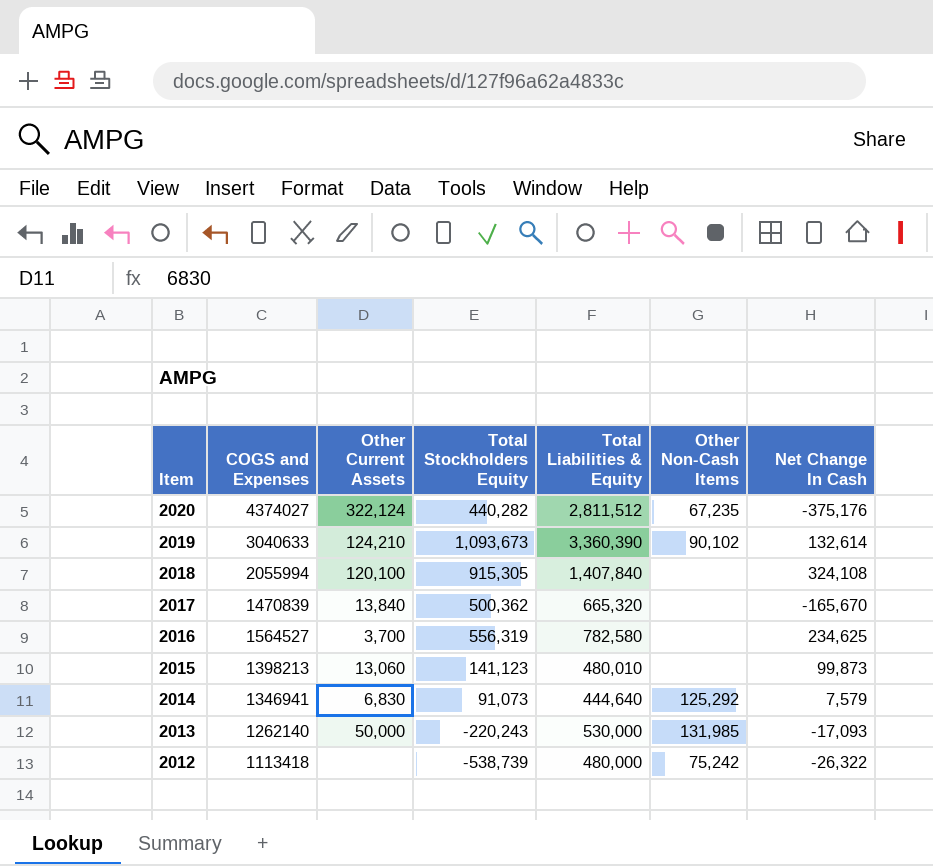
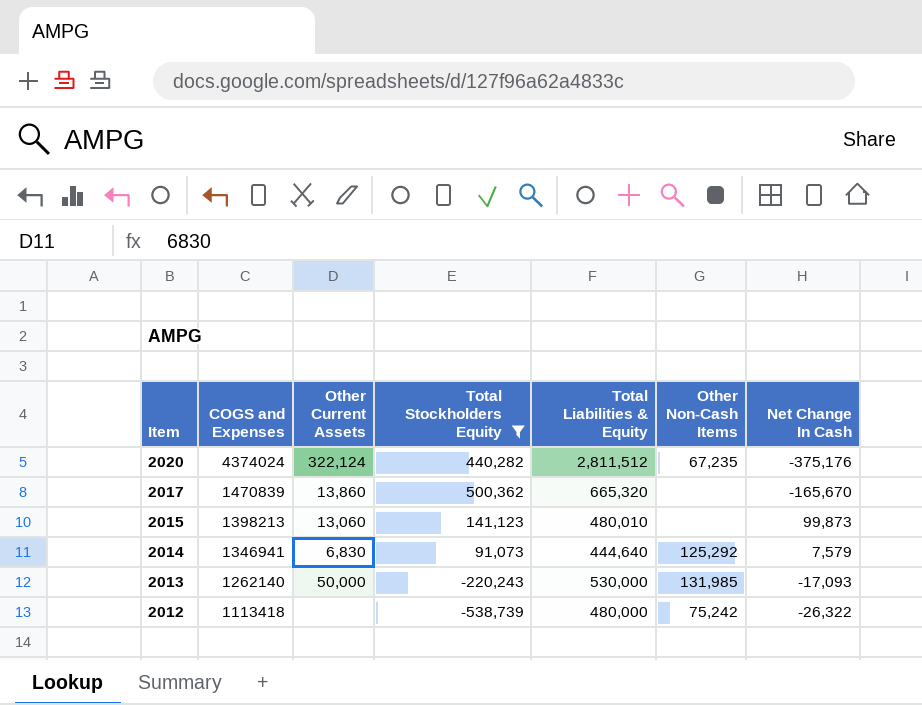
filter: none -> Total Stockholders Equity <= 500,362
2020 | COGS and Expenses: 4374027 -> 4374024
2017 | Other Current Assets: 13,840 -> 13,860

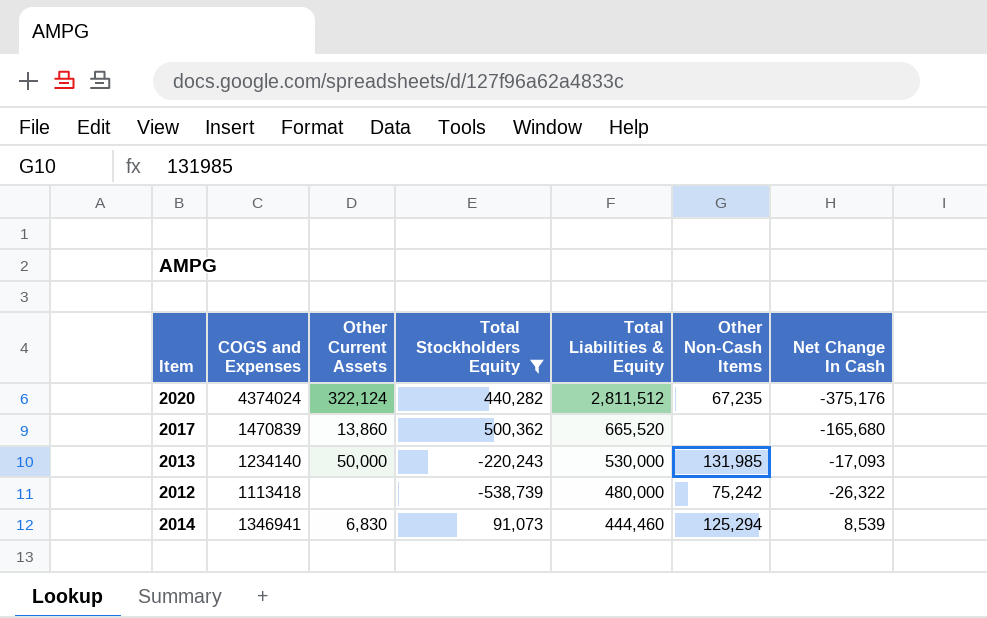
row order: Item descending -> Total Liabilities & Equity descending
row 2015: 1398213 | 13,060 | 141,123 | 480,010 | none | 99,873 -> none
2017 | Total Liabilities & Equity: 665,320 -> 665,520
2017 | Net Change In Cash: -165,670 -> -165,680
2013 | COGS and Expenses: 1262140 -> 1234140
2014 | Total Liabilities & Equity: 444,640 -> 444,460
2014 | Other Non-Cash Items: 125,292 -> 125,294
2014 | Net Change In Cash: 7,579 -> 8,539

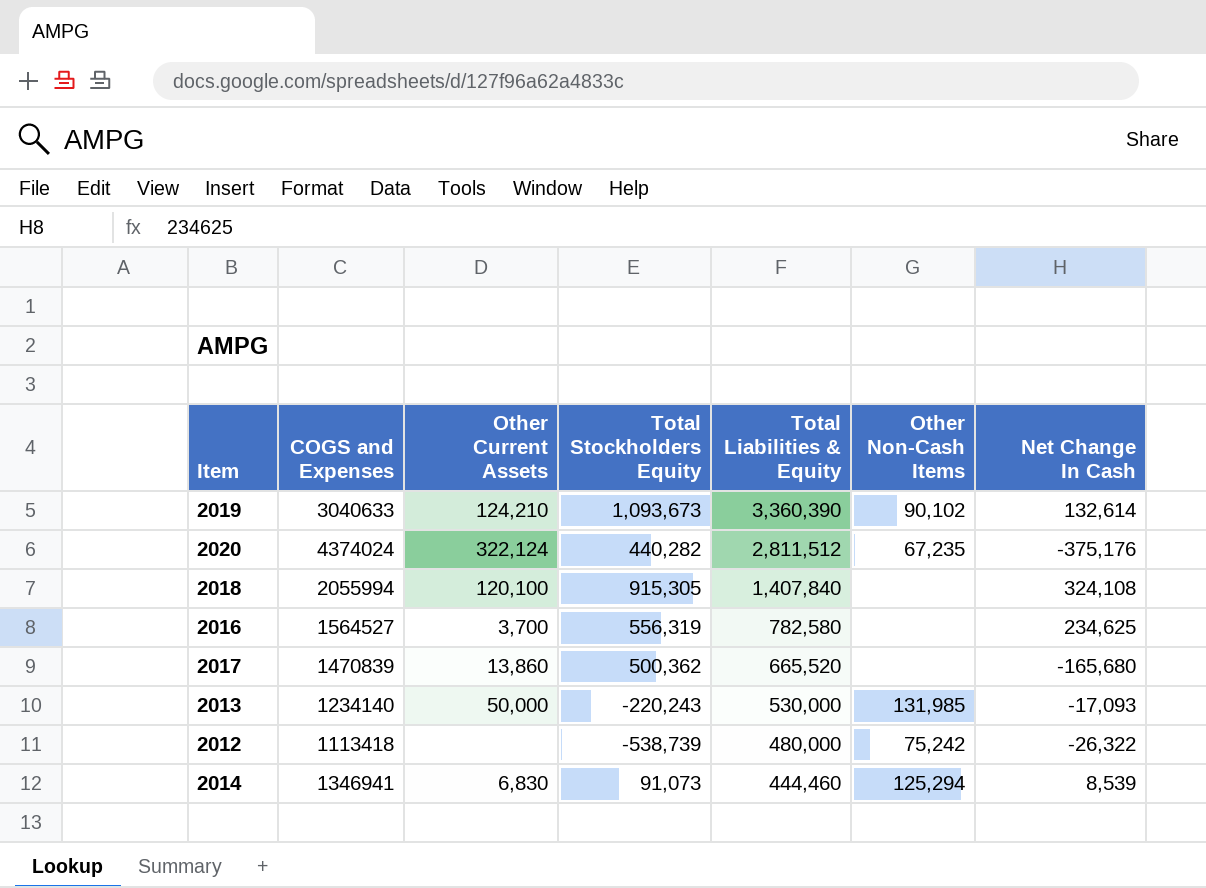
filter: Total Stockholders Equity <= 500,362 -> none

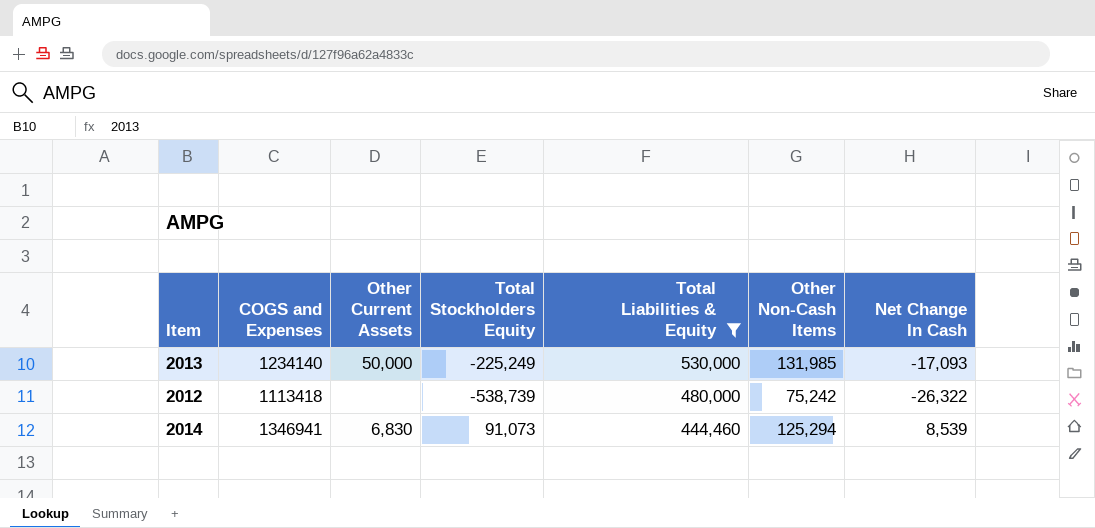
filter: none -> Total Liabilities & Equity <= 530,000
2013 | Total Stockholders Equity: -220,243 -> -225,249

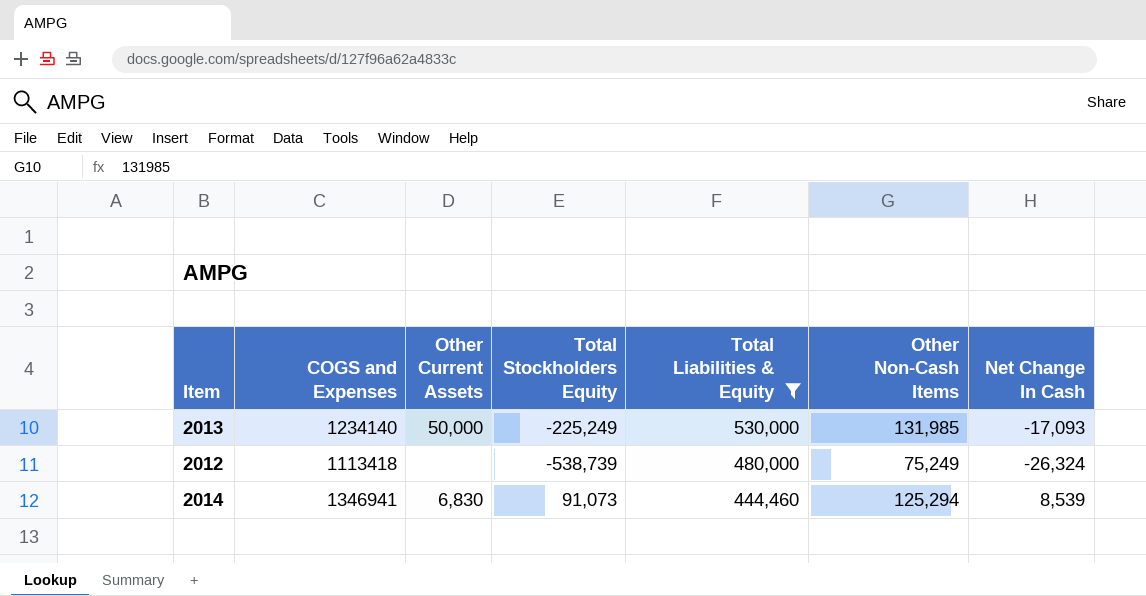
2012 | Other Non-Cash Items: 75,242 -> 75,249
2012 | Net Change In Cash: -26,322 -> -26,324

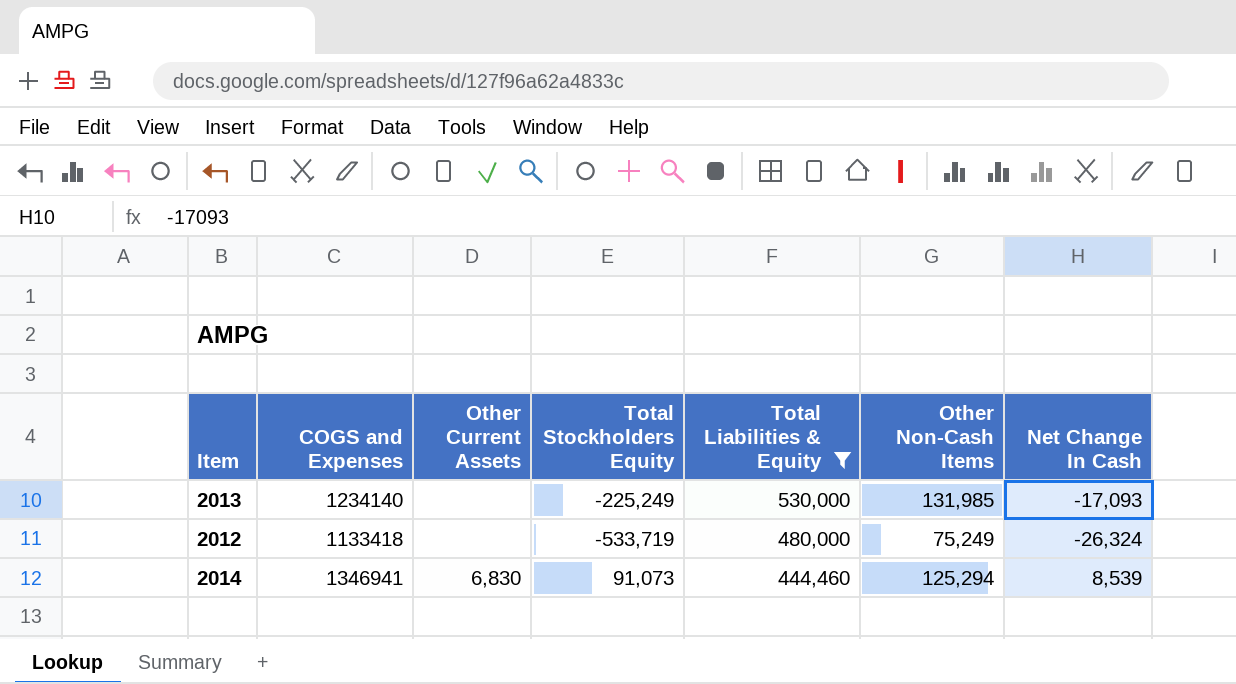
2013 | Other Current Assets: 50,000 -> none
2012 | COGS and Expenses: 1113418 -> 1133418
2012 | Total Stockholders Equity: -538,739 -> -533,719

